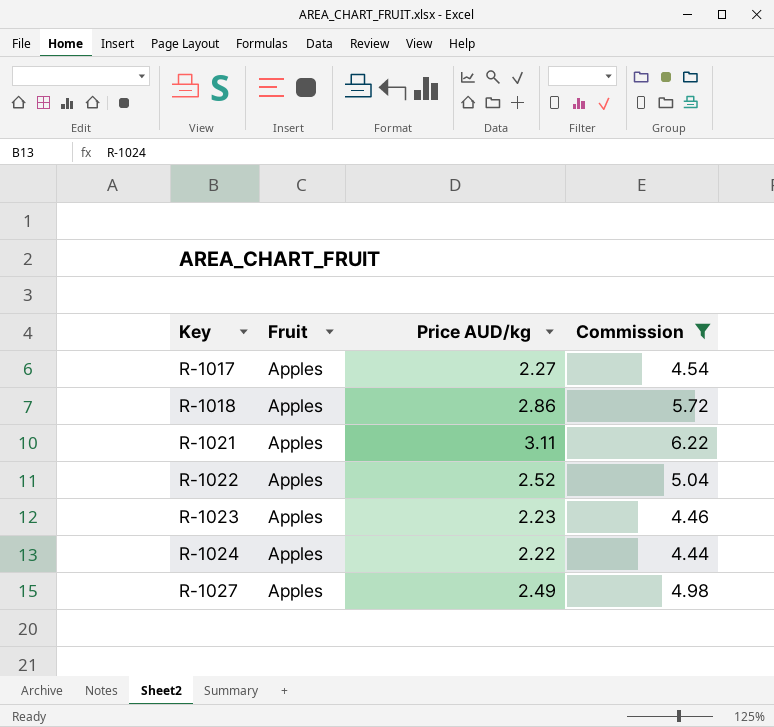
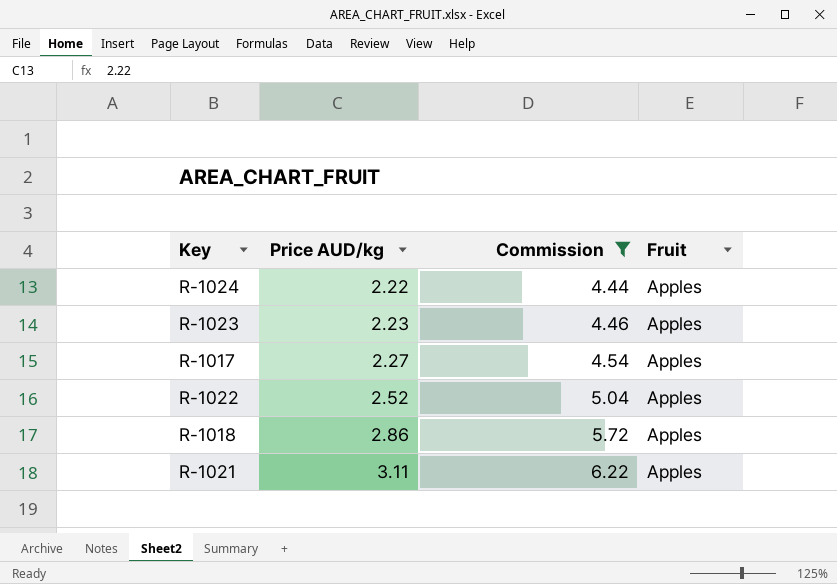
row order: Key ascending -> Price AUD/kg ascending
column Fruit | position: 2 -> 4
row R-1027: Apples | 2.49 | 4.98 -> none

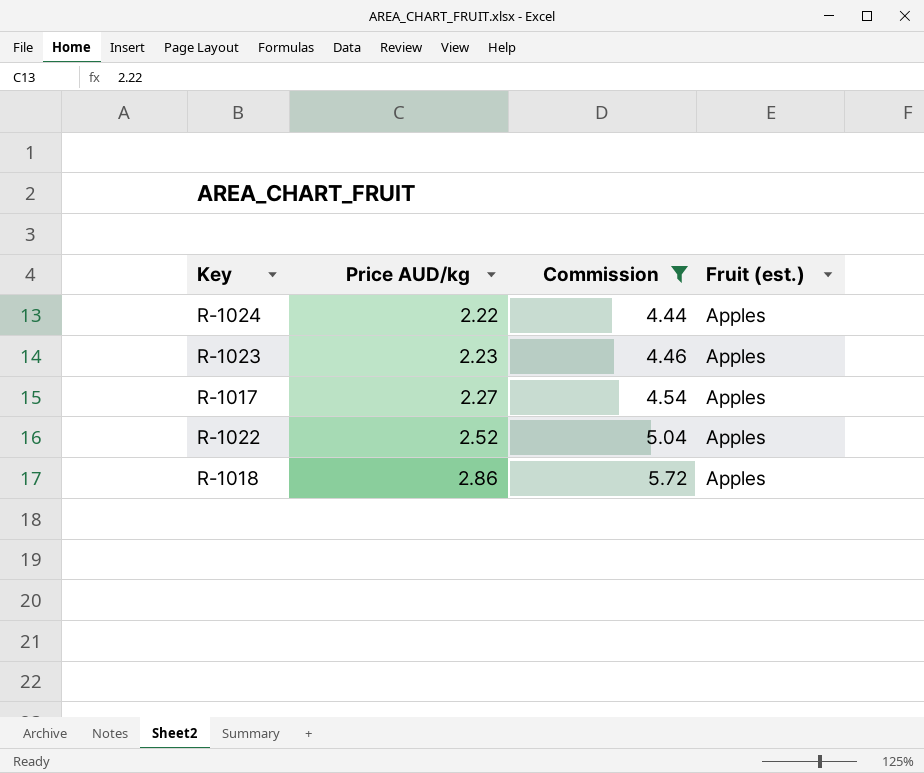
column name: Fruit -> Fruit (est.)
row R-1021: 3.11 | 6.22 | Apples -> none

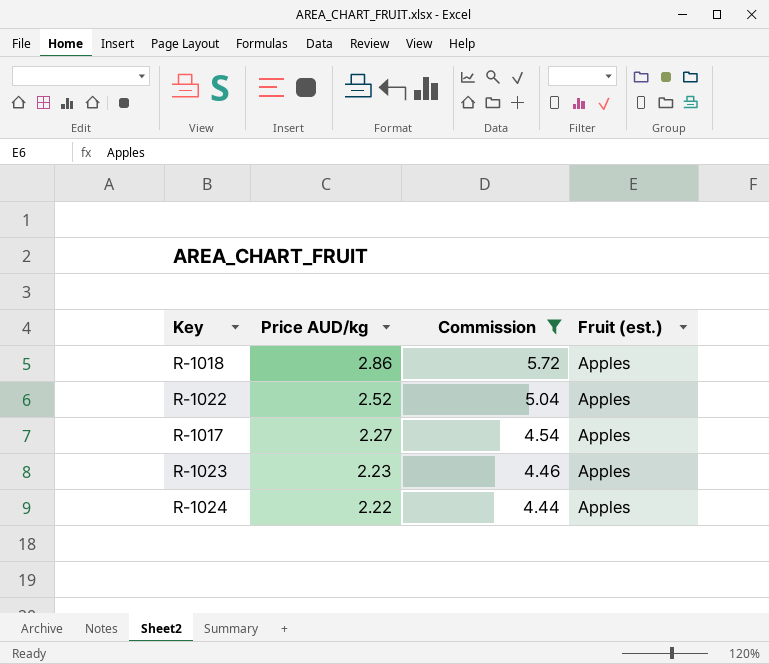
row order: Price AUD/kg ascending -> Price AUD/kg descending

